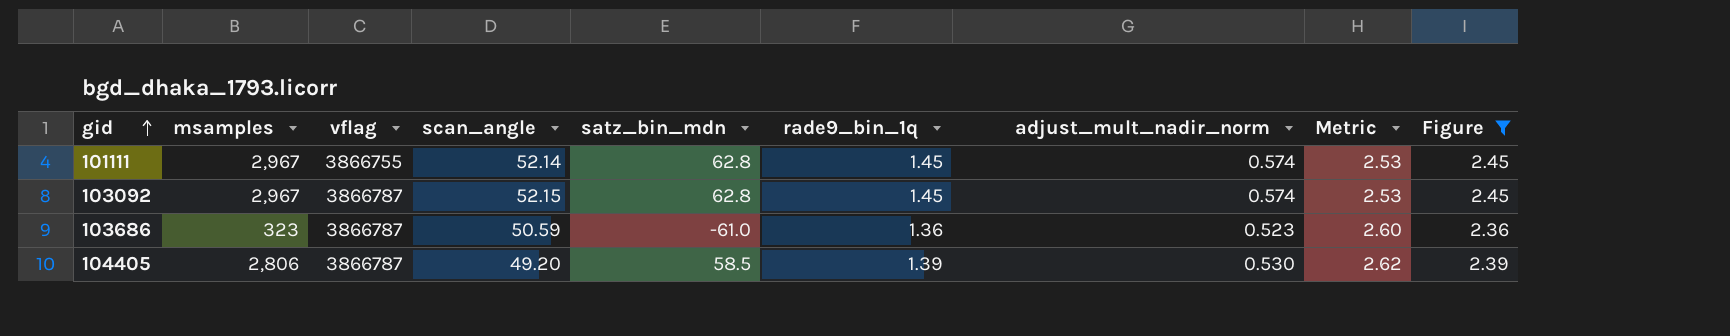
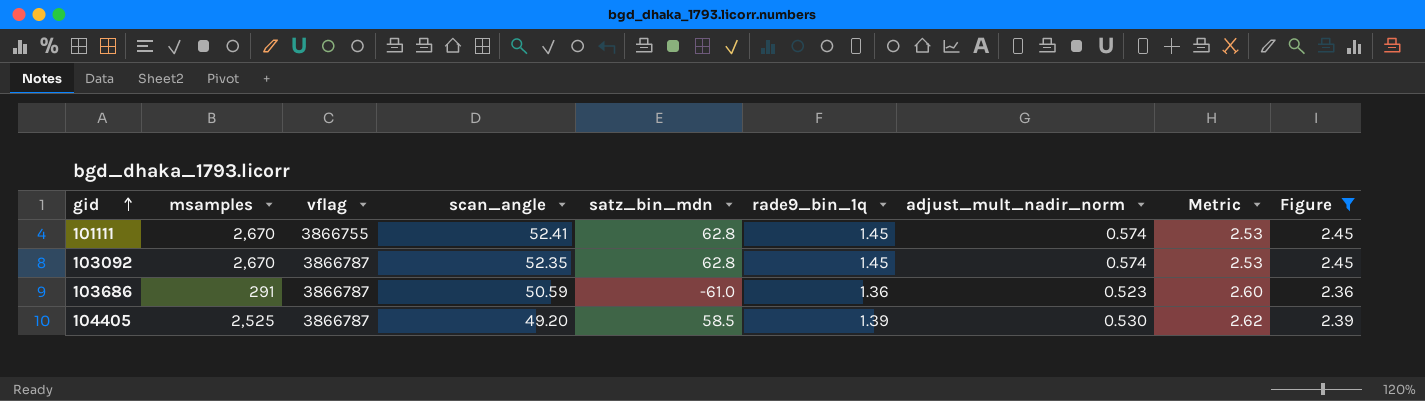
101111 | msamples: 2,967 -> 2,670
101111 | scan_angle: 52.14 -> 52.41
103092 | msamples: 2,967 -> 2,670
103092 | scan_angle: 52.15 -> 52.35
103686 | msamples: 323 -> 291
104405 | msamples: 2,806 -> 2,525

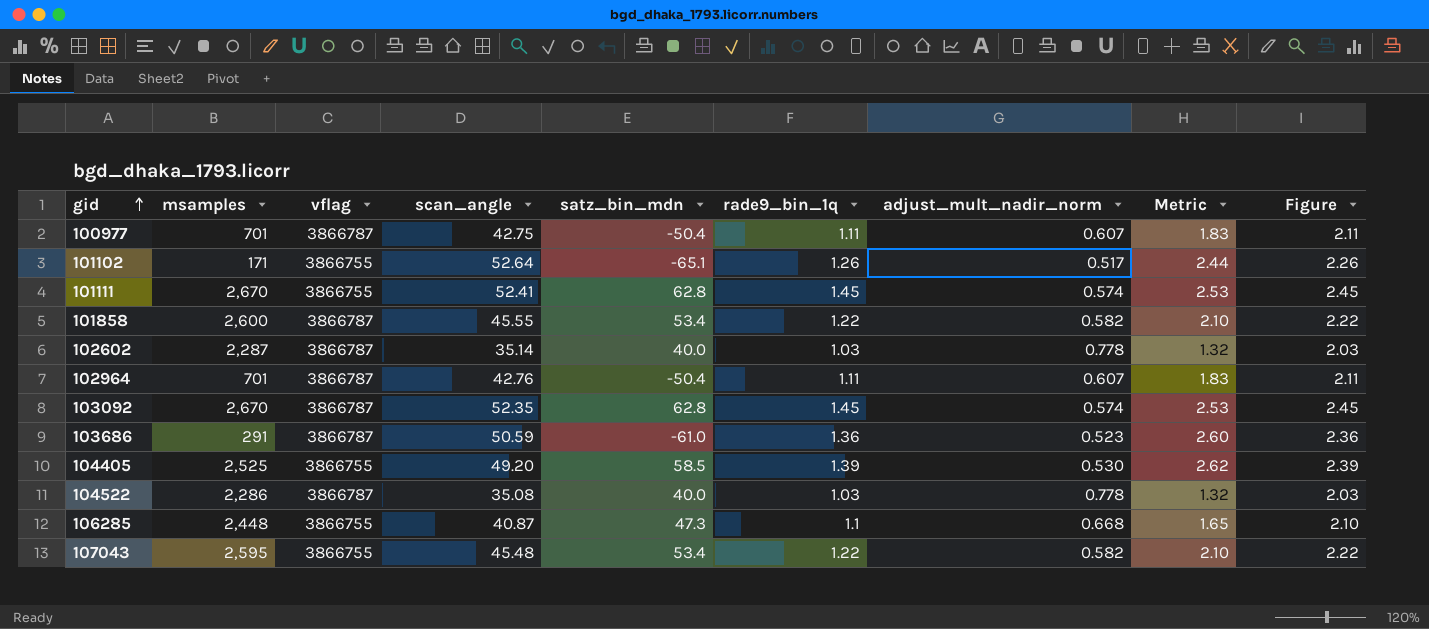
filter: Figure >= 2.36 -> none
104405 | vflag: 3866787 -> 3866755

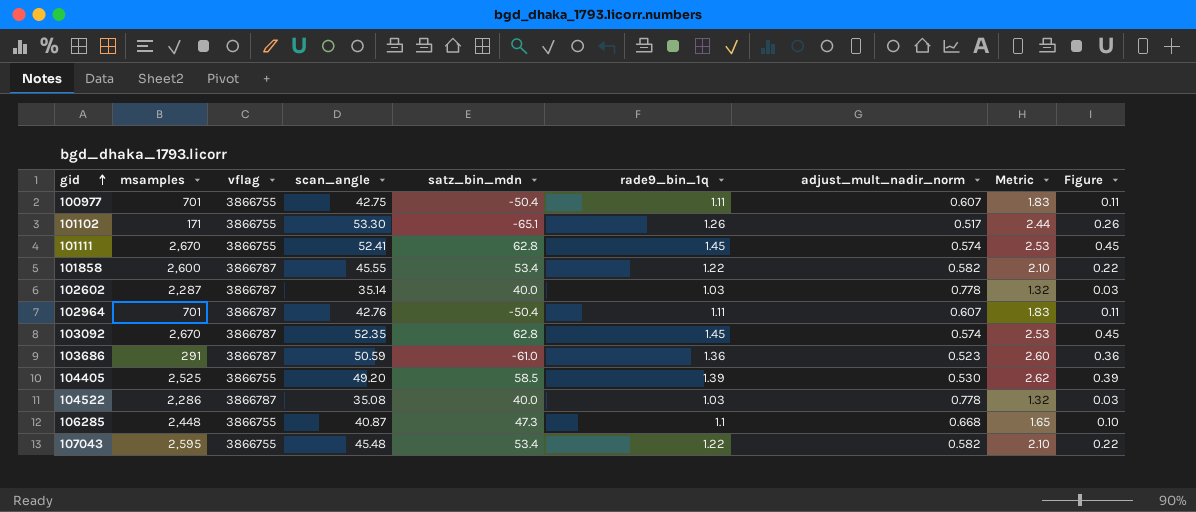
column Figure | formula: [rade9_bin_1q] + 1 -> [rade9_bin_1q] - 1
100977 | vflag: 3866787 -> 3866755
101102 | scan_angle: 52.64 -> 53.30

